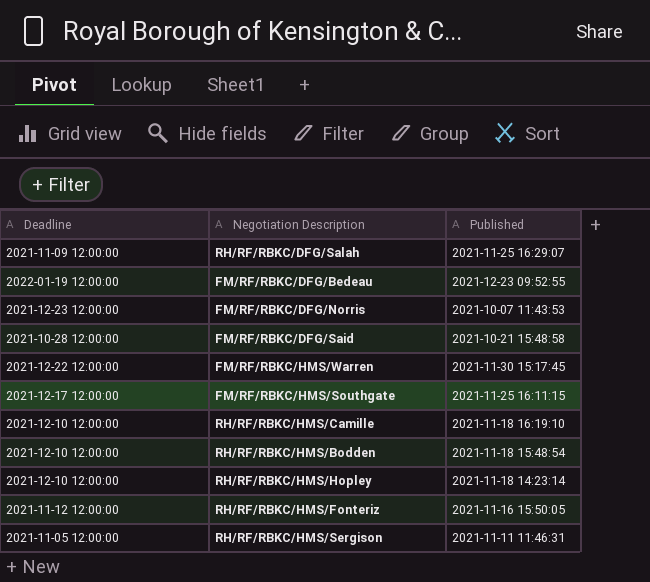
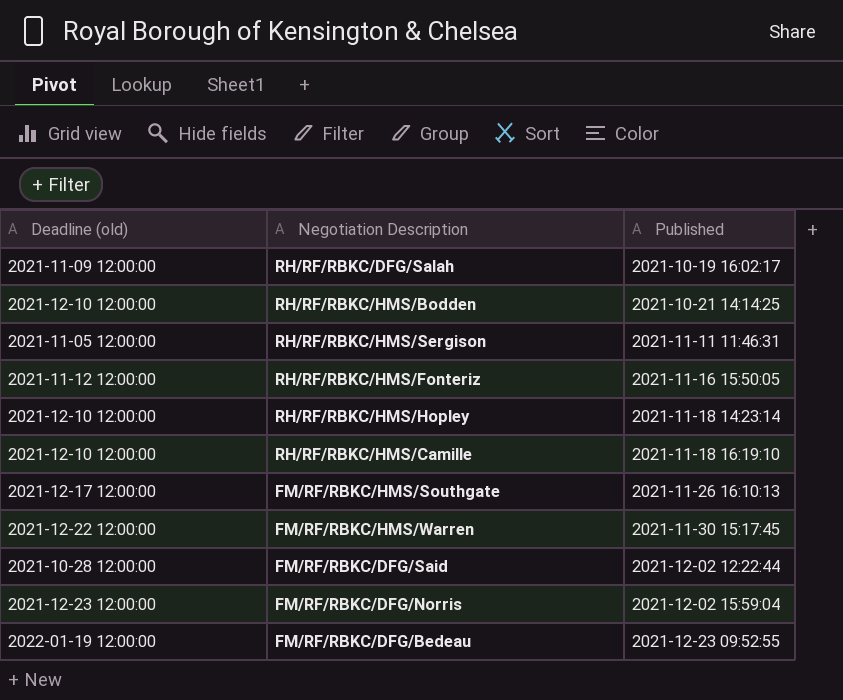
row order: none -> Published ascending
column name: Deadline -> Deadline (old)
RH/RF/RBKC/DFG/Salah | Published: 2021-11-25 16:29:07 -> 2021-10-19 16:02:17
RH/RF/RBKC/HMS/Bodden | Published: 2021-11-18 15:48:54 -> 2021-10-21 14:14:25
FM/RF/RBKC/HMS/Southgate | Published: 2021-11-25 16:11:15 -> 2021-11-26 16:10:13
FM/RF/RBKC/DFG/Said | Published: 2021-10-21 15:48:58 -> 2021-12-02 12:22:44
FM/RF/RBKC/DFG/Norris | Published: 2021-10-07 11:43:53 -> 2021-12-02 15:59:04

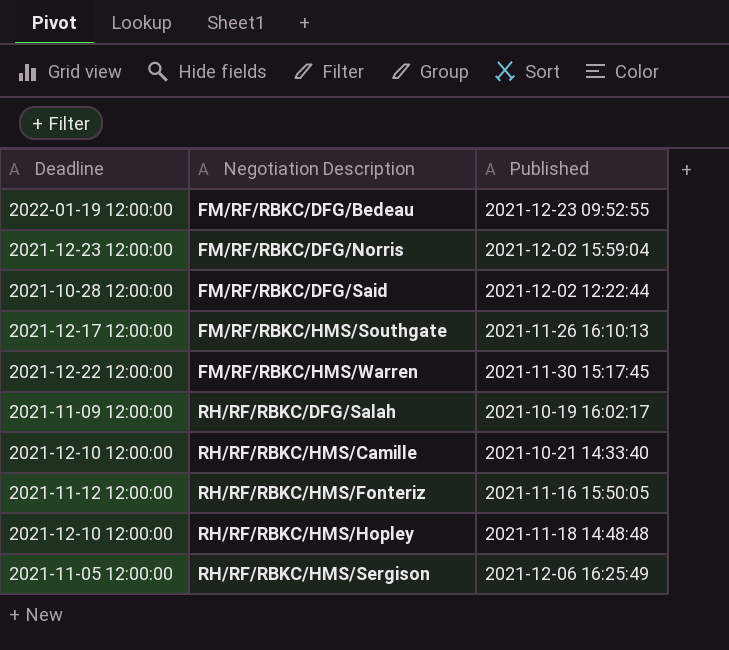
row order: Published ascending -> Negotiation Description ascending
column name: Deadline (old) -> Deadline
row RH/RF/RBKC/HMS/Bodden: 2021-12-10 12:00:00 | 2021-10-21 14:14:25 -> none
RH/RF/RBKC/HMS/Camille | Published: 2021-11-18 16:19:10 -> 2021-10-21 14:33:40
RH/RF/RBKC/HMS/Hopley | Published: 2021-11-18 14:23:14 -> 2021-11-18 14:48:48
RH/RF/RBKC/HMS/Sergison | Published: 2021-11-11 11:46:31 -> 2021-12-06 16:25:49

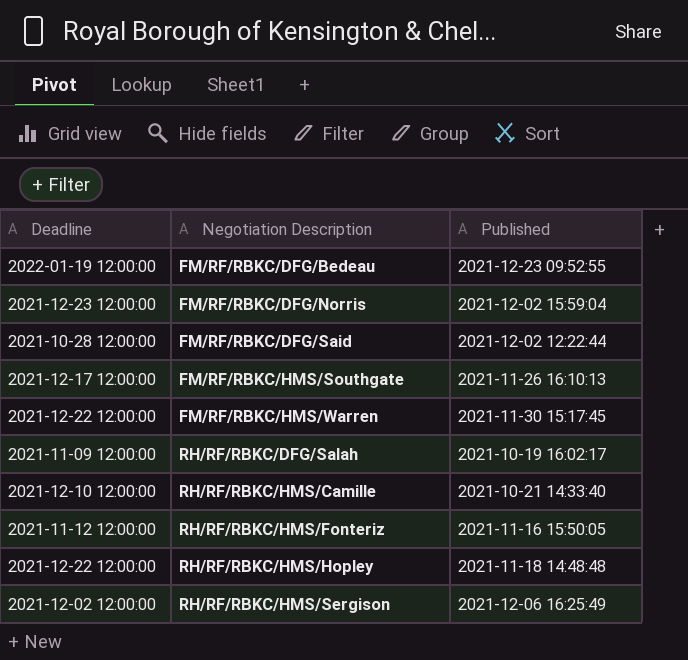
RH/RF/RBKC/HMS/Hopley | Deadline: 2021-12-10 12:00:00 -> 2021-12-22 12:00:00
RH/RF/RBKC/HMS/Sergison | Deadline: 2021-11-05 12:00:00 -> 2021-12-02 12:00:00

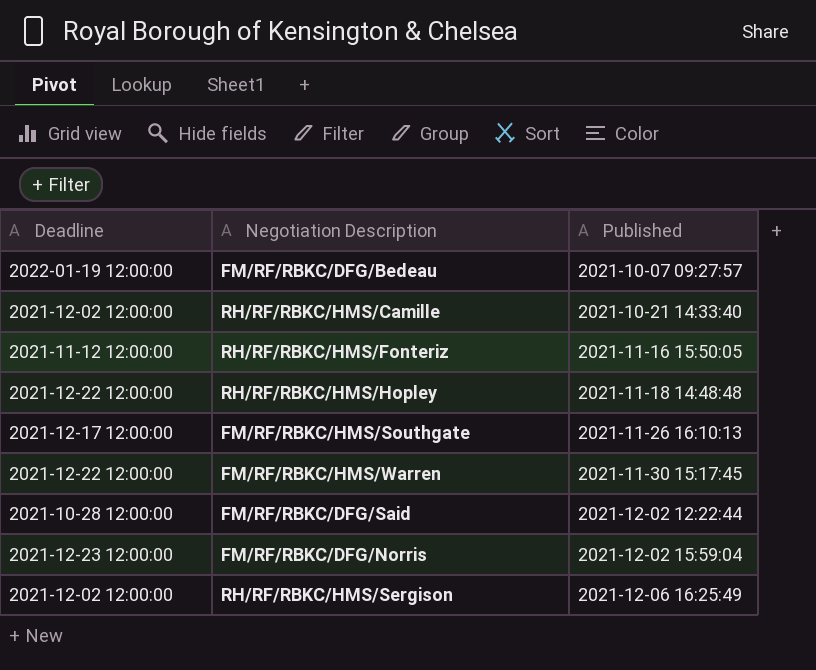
row order: Negotiation Description ascending -> Published ascending
row RH/RF/RBKC/DFG/Salah: 2021-11-09 12:00:00 | 2021-10-19 16:02:17 -> none
FM/RF/RBKC/DFG/Bedeau | Published: 2021-12-23 09:52:55 -> 2021-10-07 09:27:57
RH/RF/RBKC/HMS/Camille | Deadline: 2021-12-10 12:00:00 -> 2021-12-02 12:00:00

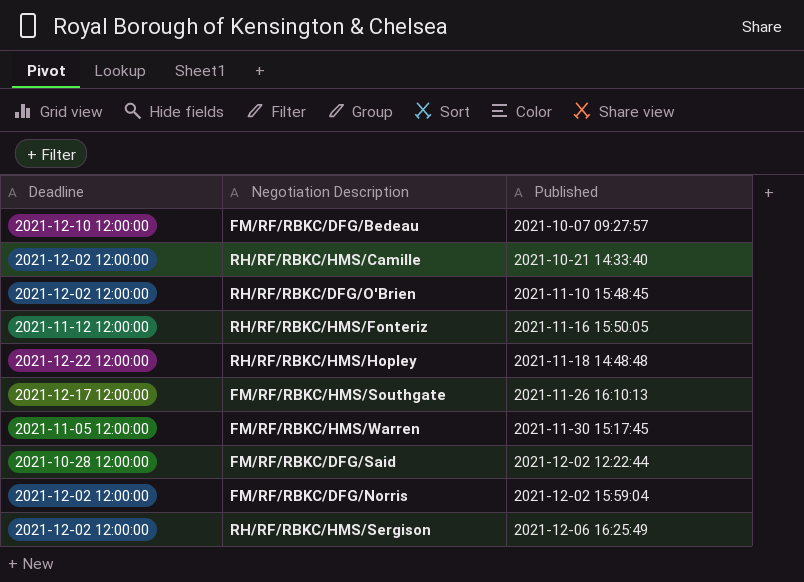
FM/RF/RBKC/DFG/Bedeau | Deadline: 2022-01-19 12:00:00 -> 2021-12-10 12:00:00
row RH/RF/RBKC/DFG/O'Brien: none -> 2021-12-02 12:00:00 | 2021-11-10 15:48:45
FM/RF/RBKC/HMS/Warren | Deadline: 2021-12-22 12:00:00 -> 2021-11-05 12:00:00
FM/RF/RBKC/DFG/Norris | Deadline: 2021-12-23 12:00:00 -> 2021-12-02 12:00:00

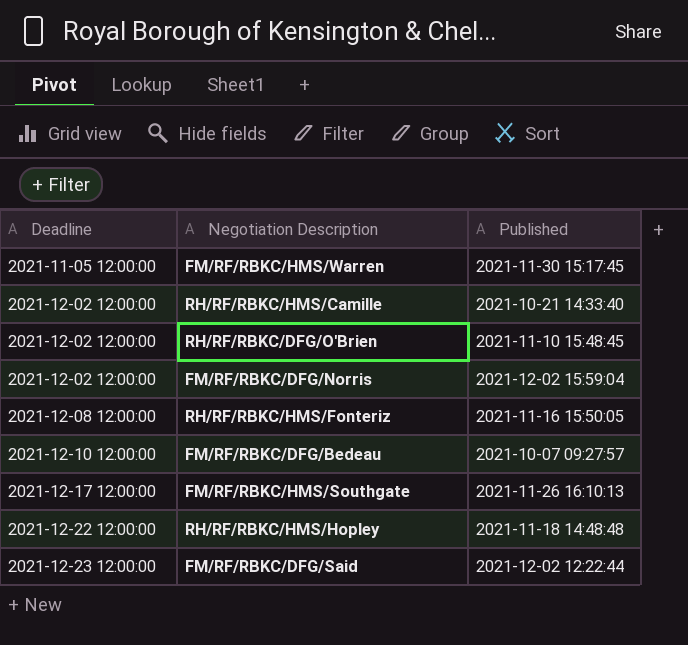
row order: Published ascending -> Deadline ascending
row RH/RF/RBKC/HMS/Sergison: 2021-12-02 12:00:00 | 2021-12-06 16:25:49 -> none
RH/RF/RBKC/HMS/Fonteriz | Deadline: 2021-11-12 12:00:00 -> 2021-12-08 12:00:00
FM/RF/RBKC/DFG/Said | Deadline: 2021-10-28 12:00:00 -> 2021-12-23 12:00:00

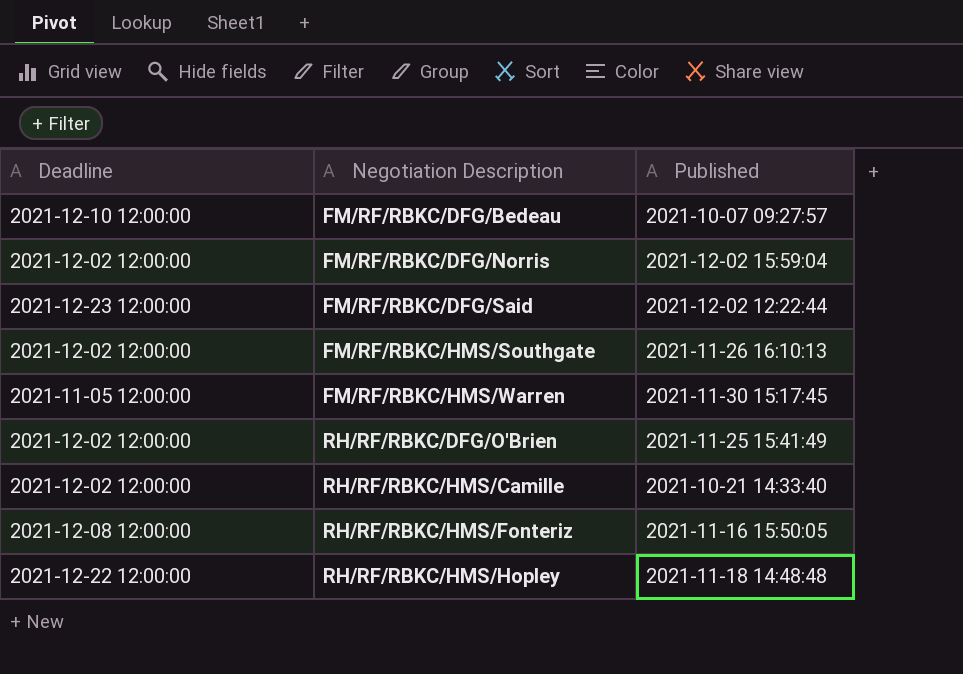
row order: Deadline ascending -> Negotiation Description ascending
FM/RF/RBKC/HMS/Southgate | Deadline: 2021-12-17 12:00:00 -> 2021-12-02 12:00:00
RH/RF/RBKC/DFG/O'Brien | Published: 2021-11-10 15:48:45 -> 2021-11-25 15:41:49

